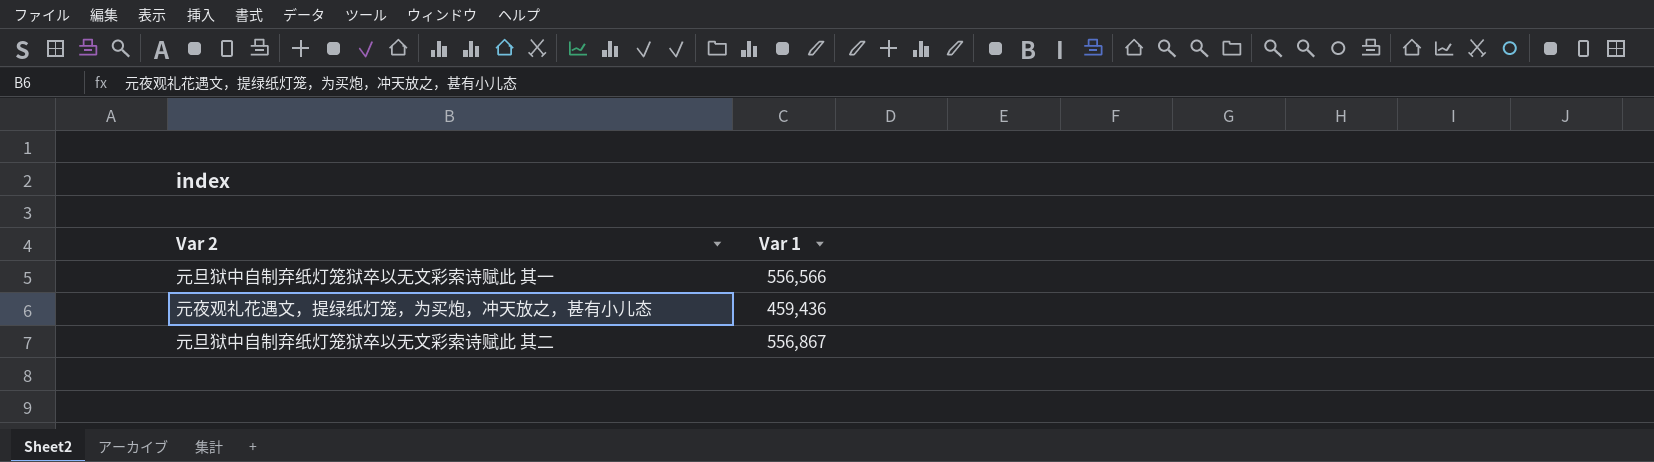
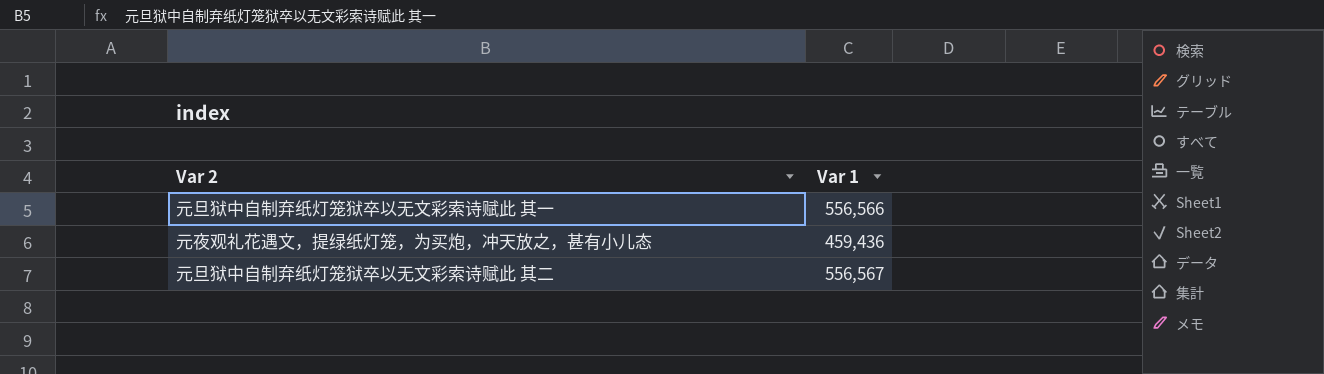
元旦狱中自制弃纸灯笼狱卒以无文彩索诗赋此 其二 | Var 1: 556,867 -> 556,567

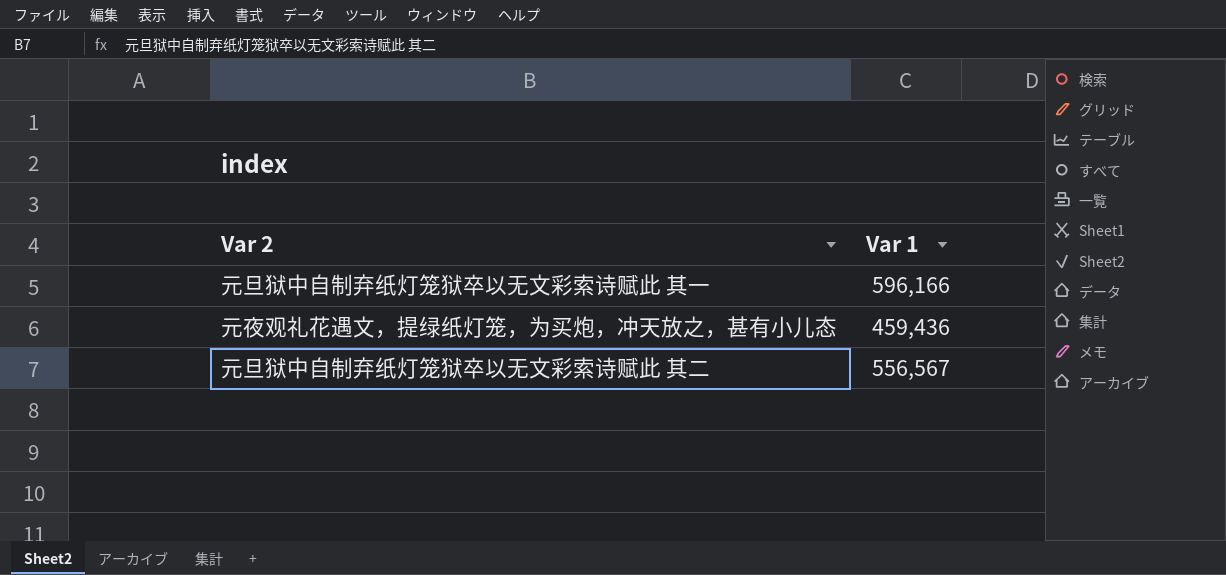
元旦狱中自制弃纸灯笼狱卒以无文彩索诗赋此 其一 | Var 1: 556,566 -> 596,166

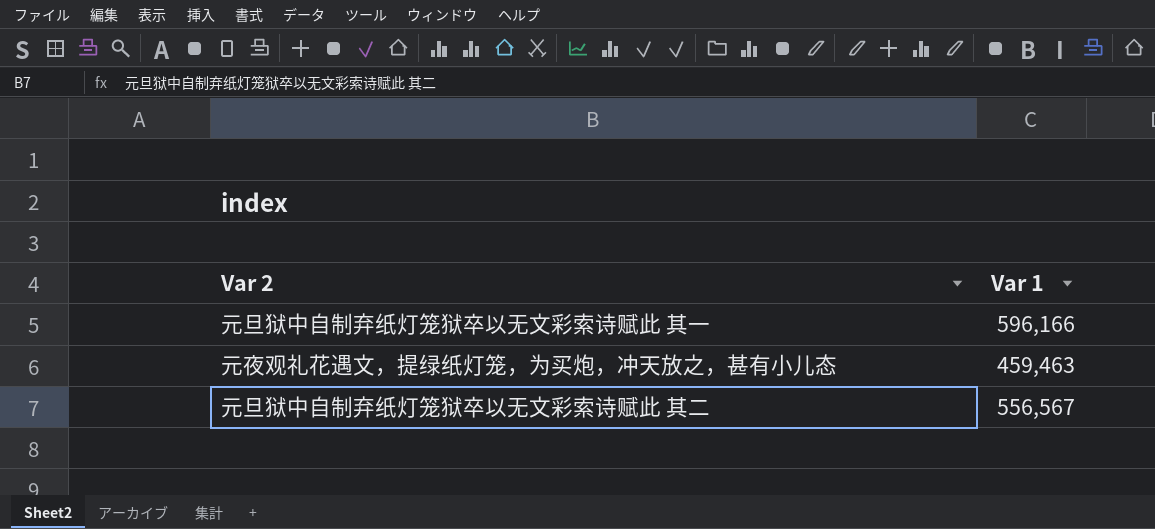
元夜观礼花遇文，提绿纸灯笼，为买炮，冲天放之，甚有小儿态 | Var 1: 459,436 -> 459,463

